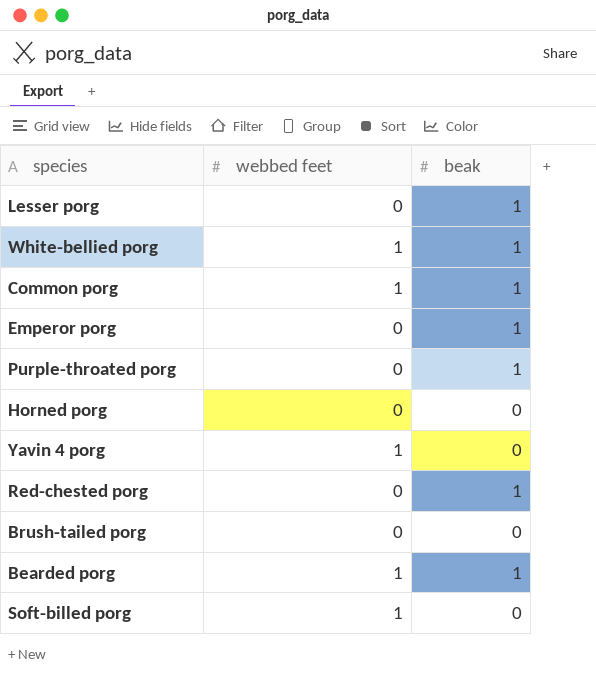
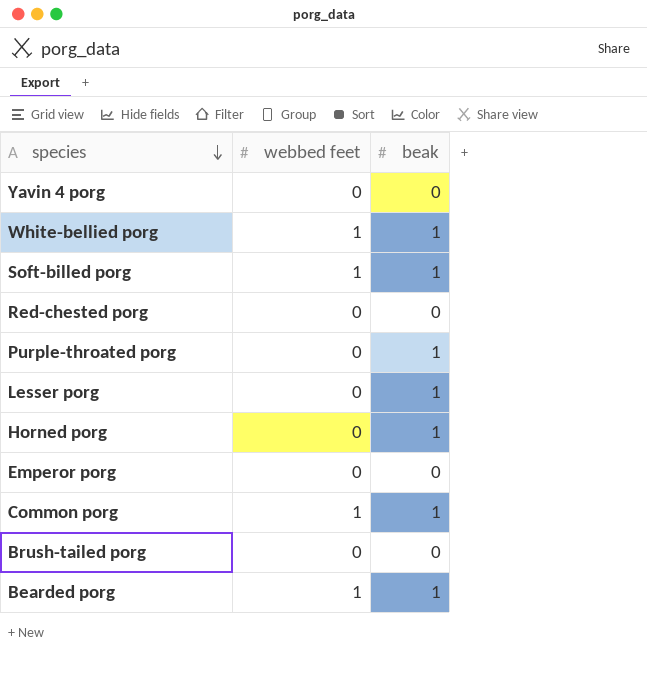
row order: none -> species descending
Yavin 4 porg | webbed feet: 1 -> 0
Soft-billed porg | beak: 0 -> 1
Red-chested porg | beak: 1 -> 0
Horned porg | beak: 0 -> 1
Emperor porg | beak: 1 -> 0

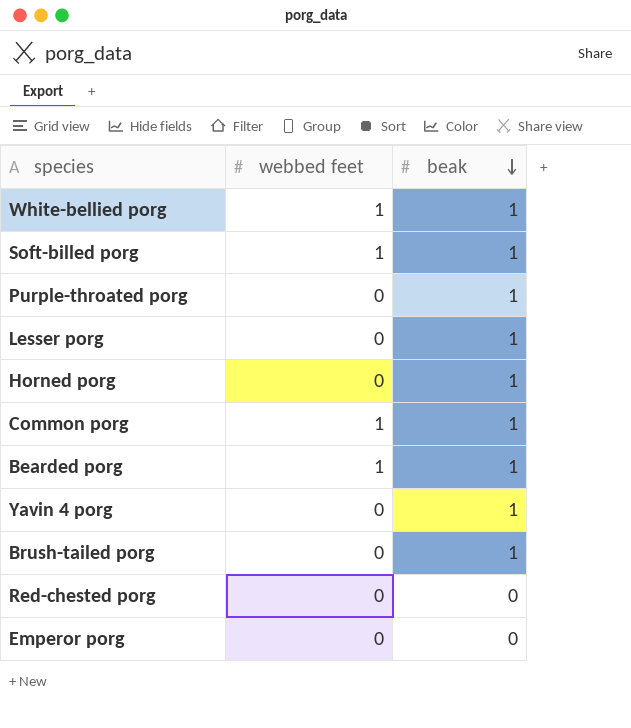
row order: species descending -> beak descending
Yavin 4 porg | beak: 0 -> 1
Brush-tailed porg | beak: 0 -> 1

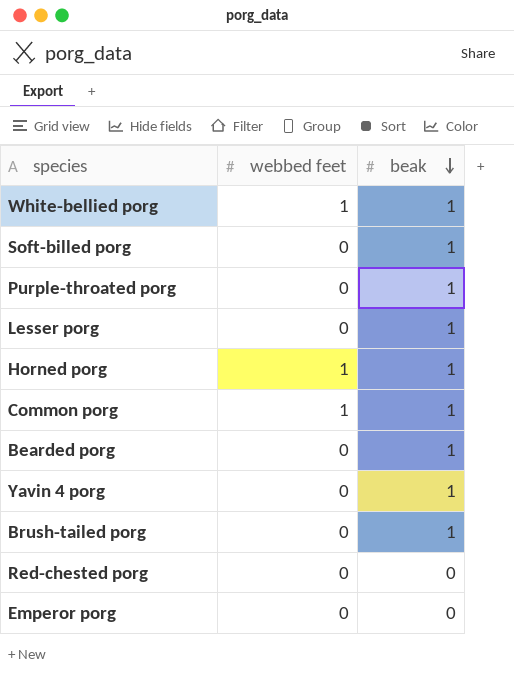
Soft-billed porg | webbed feet: 1 -> 0
Horned porg | webbed feet: 0 -> 1
Bearded porg | webbed feet: 1 -> 0

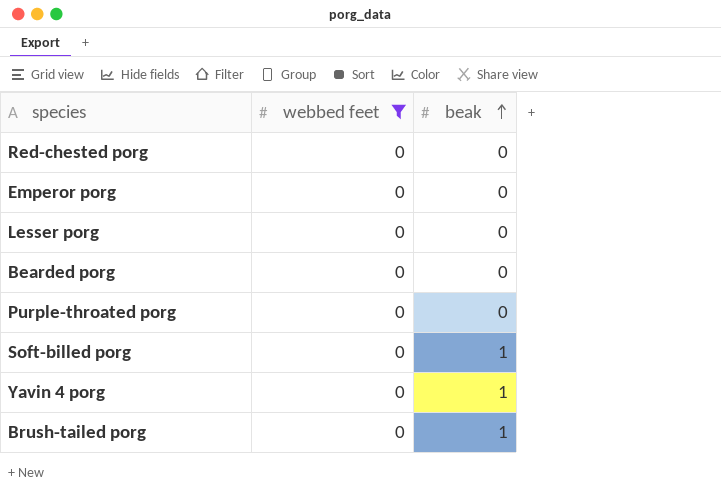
filter: none -> webbed feet = 0
row order: beak descending -> beak ascending
Lesser porg | beak: 1 -> 0
Bearded porg | beak: 1 -> 0
Purple-throated porg | beak: 1 -> 0

